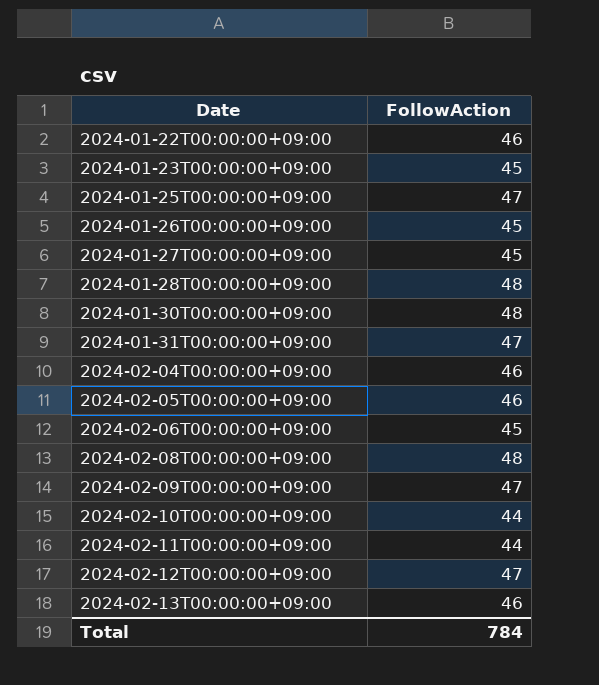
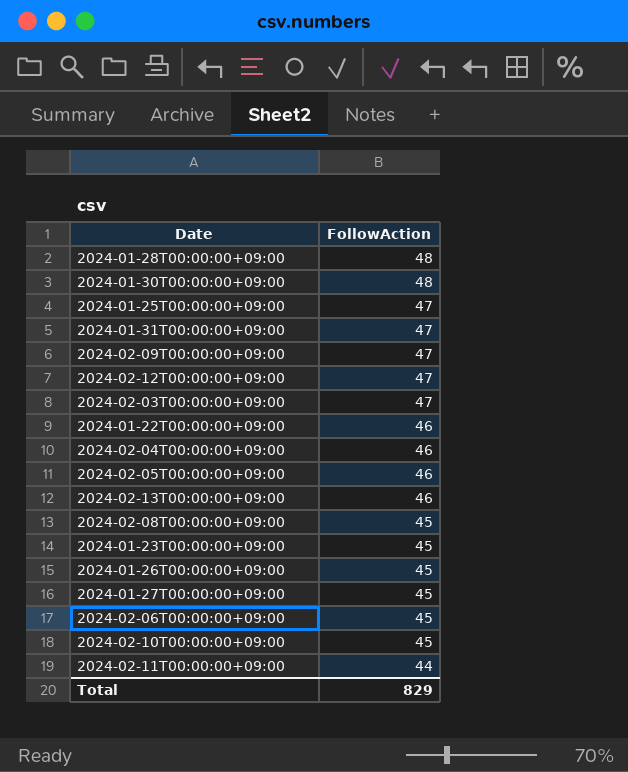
row order: Date ascending -> FollowAction descending
row 2024-02-03T00:00:00+09:00: none -> 47
2024-02-08T00:00:00+09:00 | FollowAction: 48 -> 45
2024-02-10T00:00:00+09:00 | FollowAction: 44 -> 45
Total | FollowAction: 784 -> 829

